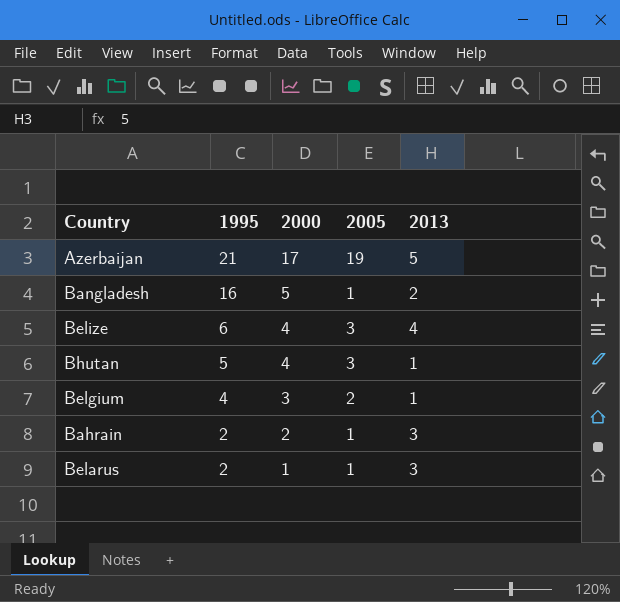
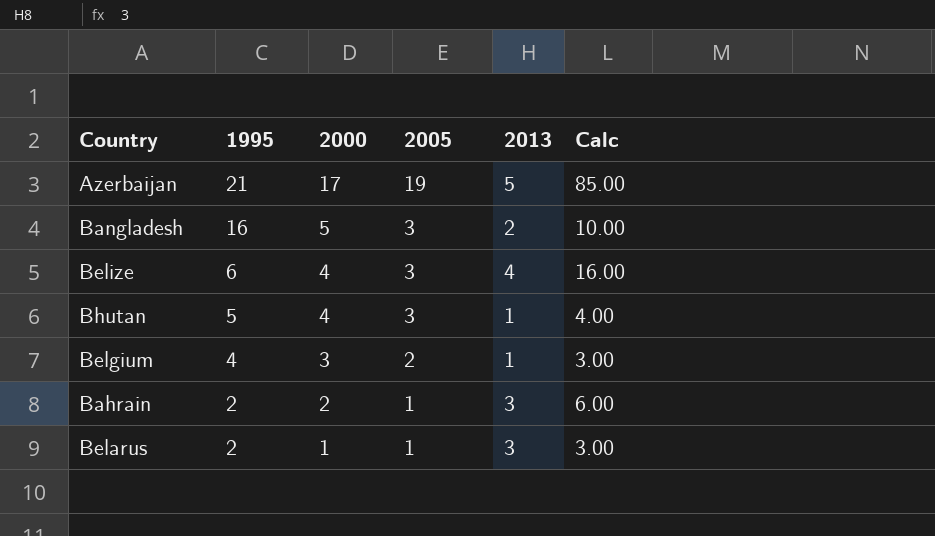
column Calc | formula: none -> [2000] * [2013]
Bangladesh | 2005: 1 -> 3

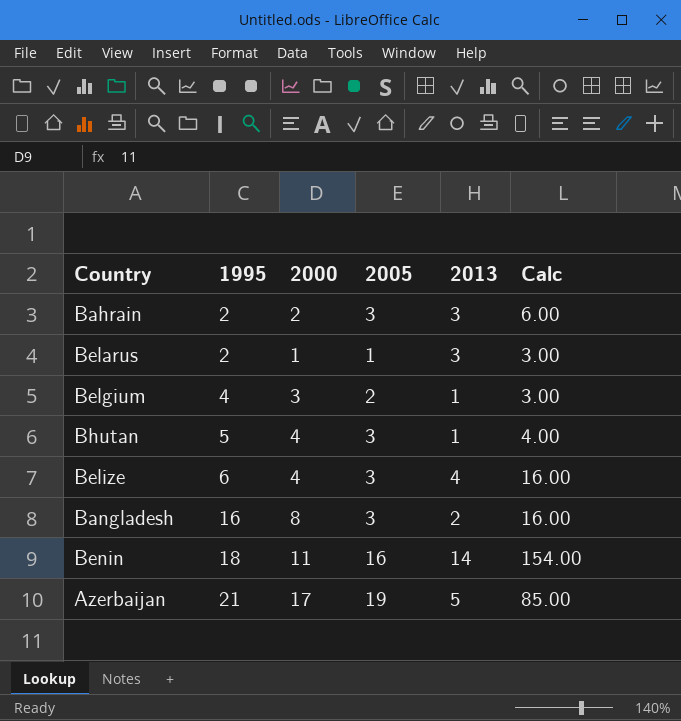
row order: 1995 descending -> 1995 ascending
Bahrain | 2005: 1 -> 3
Bangladesh | 2000: 5 -> 8
Bangladesh | Calc: 10.00 -> 16.00
row Benin: none -> 18 | 11 | 16 | 14 | 154.00

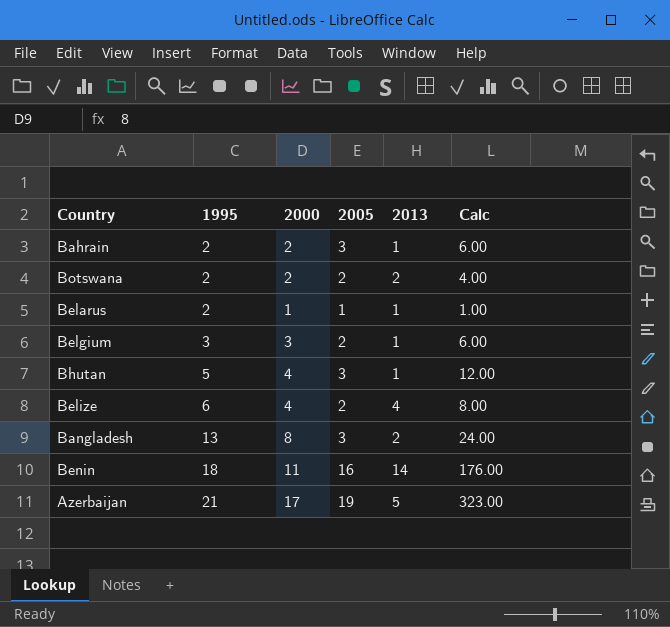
column Calc | formula: [2000] * [2013] -> [2000] * [2005]
Bahrain | 2013: 3 -> 1
row Botswana: none -> 2 | 2 | 2 | 2 | 4.00
Belarus | 2013: 3 -> 1
Belgium | 1995: 4 -> 3
Belize | 2005: 3 -> 2
Bangladesh | 1995: 16 -> 13

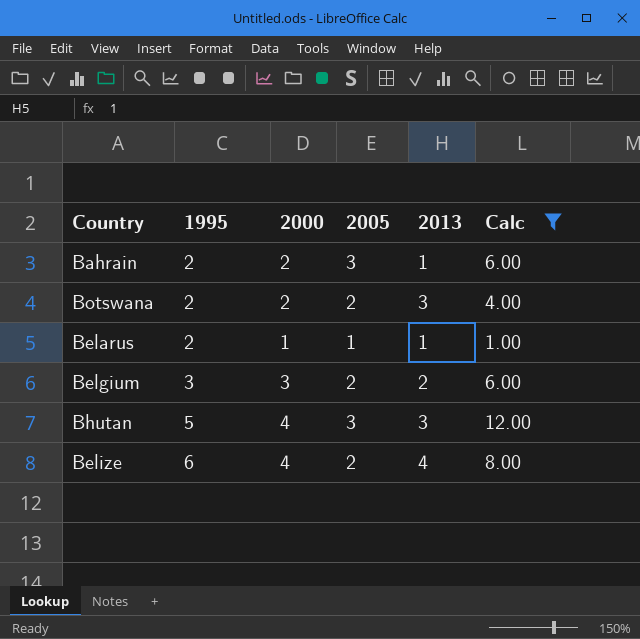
filter: none -> Calc <= 12.00
Botswana | 2013: 2 -> 3
Belgium | 2013: 1 -> 2
Bhutan | 2013: 1 -> 3

